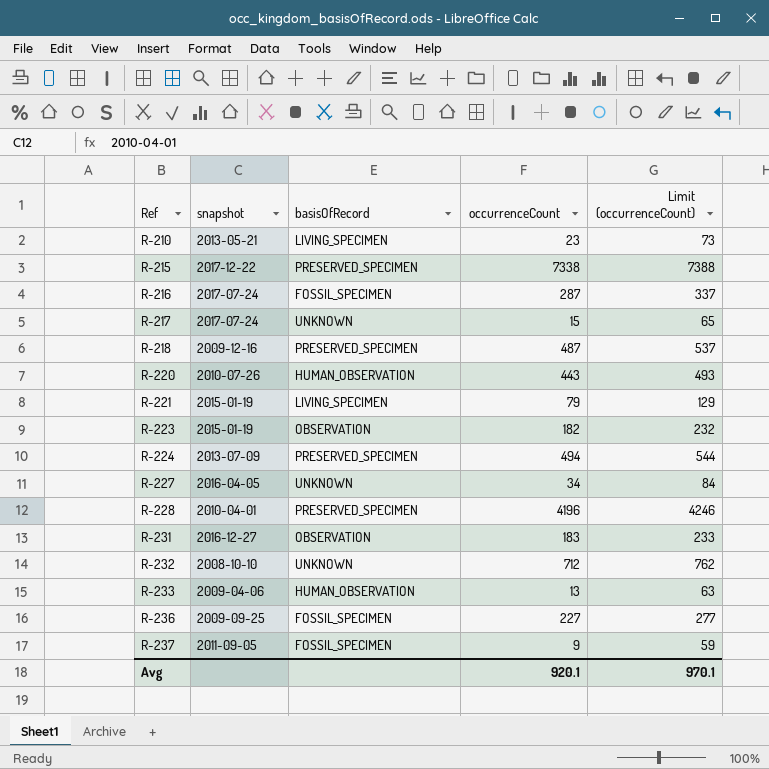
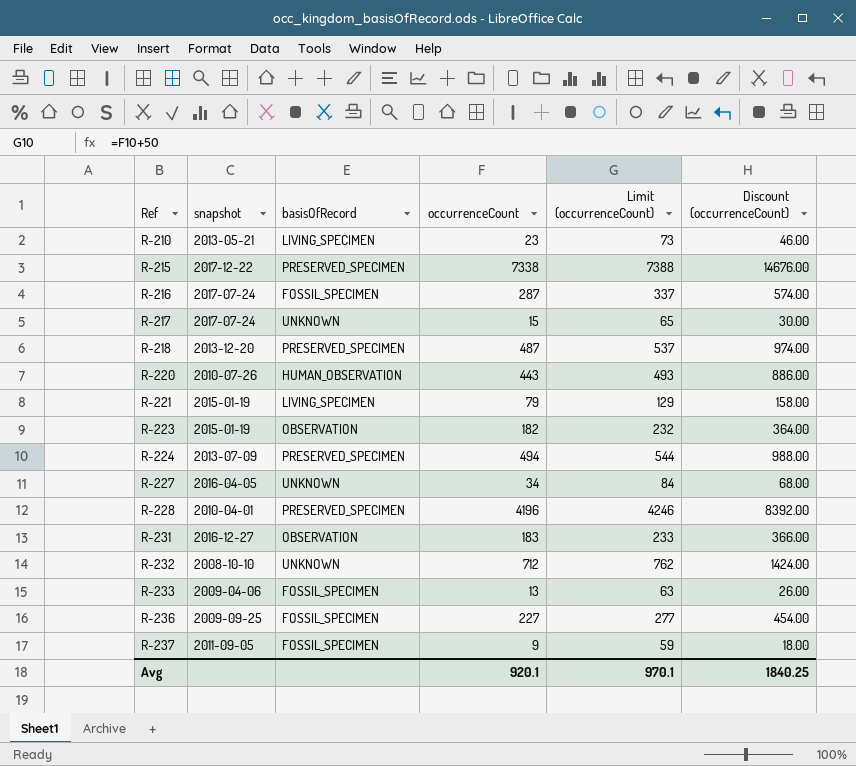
column Discount (occurrenceCount) | formula: none -> [occurrenceCount] * 2
R-218 | snapshot: 2009-12-16 -> 2013-12-20
R-233 | basisOfRecord: HUMAN_OBSERVATION -> FOSSIL_SPECIMEN

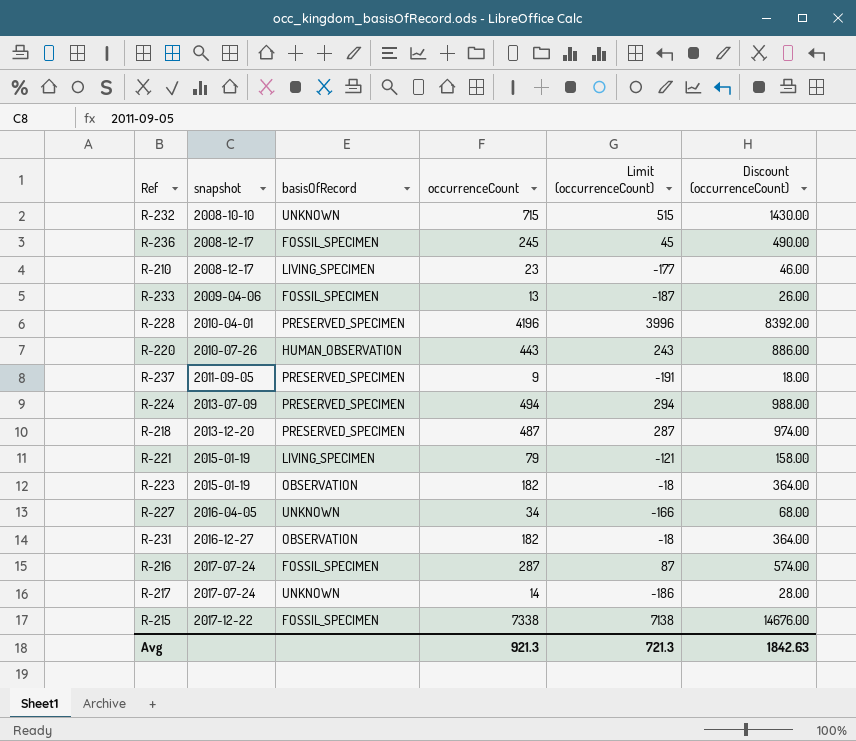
row order: Ref ascending -> snapshot ascending
column Limit (occurrenceCount) | formula: [occurrenceCount] + 50 -> [occurrenceCount] - 200
R-232 | occurrenceCount: 712 -> 715
R-232 | Discount (occurrenceCount): 1424.00 -> 1430.00
R-236 | snapshot: 2009-09-25 -> 2008-12-17
R-236 | occurrenceCount: 227 -> 245
R-236 | Discount (occurrenceCount): 454.00 -> 490.00
R-210 | snapshot: 2013-05-21 -> 2008-12-17
R-237 | basisOfRecord: FOSSIL_SPECIMEN -> PRESERVED_SPECIMEN
R-231 | occurrenceCount: 183 -> 182
R-231 | Discount (occurrenceCount): 366.00 -> 364.00
R-217 | occurrenceCount: 15 -> 14
R-217 | Discount (occurrenceCount): 30.00 -> 28.00
R-215 | basisOfRecord: PRESERVED_SPECIMEN -> FOSSIL_SPECIMEN
Avg | occurrenceCount: 920.1 -> 921.3
Avg | Limit (occurrenceCount): 970.1 -> 721.3
Avg | Discount (occurrenceCount): 1840.25 -> 1842.63

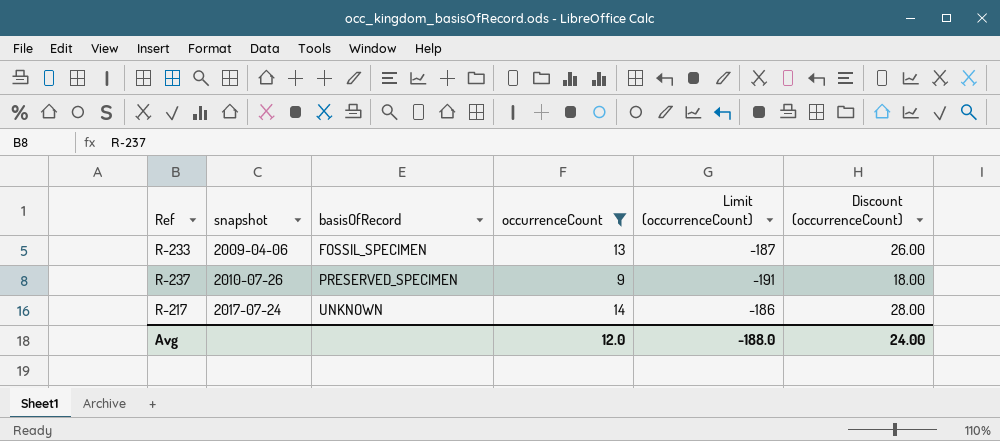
filter: none -> occurrenceCount <= 14
R-237 | snapshot: 2011-09-05 -> 2010-07-26
Avg | occurrenceCount: 921.3 -> 12.0
Avg | Limit (occurrenceCount): 721.3 -> -188.0
Avg | Discount (occurrenceCount): 1842.63 -> 24.00

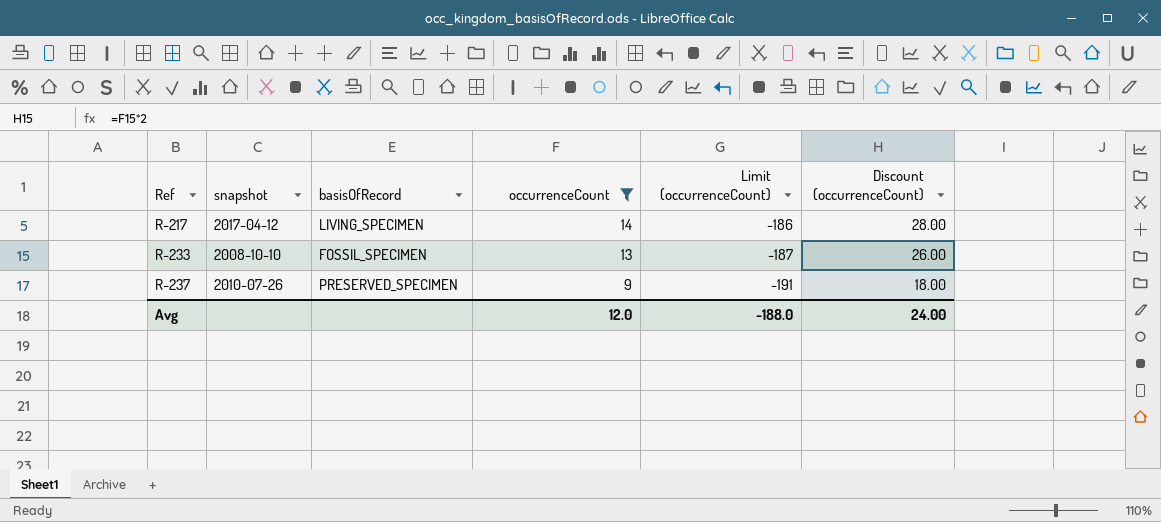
row order: snapshot ascending -> Ref ascending
R-217 | snapshot: 2017-07-24 -> 2017-04-12
R-217 | basisOfRecord: UNKNOWN -> LIVING_SPECIMEN
R-233 | snapshot: 2009-04-06 -> 2008-10-10

